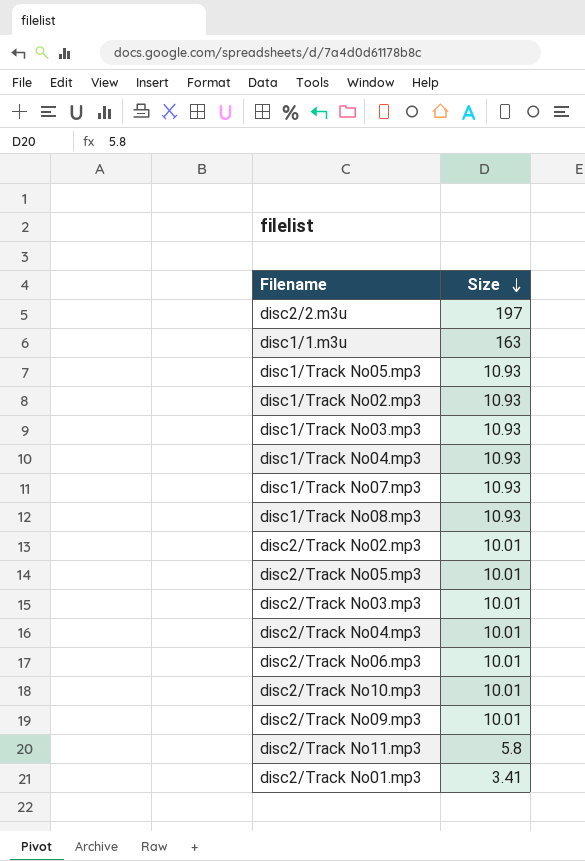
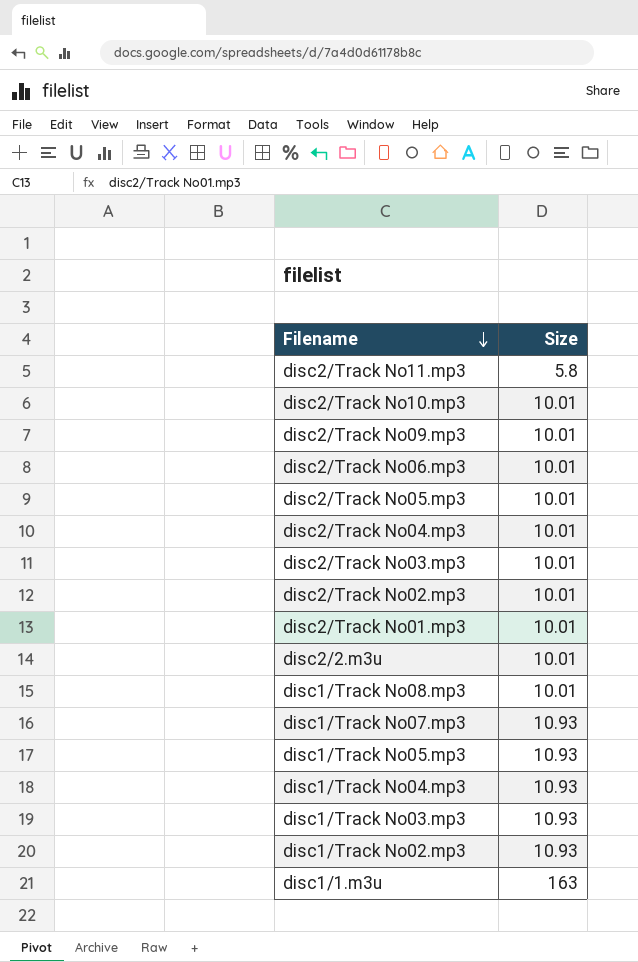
row order: Size descending -> Filename descending
disc2/Track No01.mp3 | Size: 3.41 -> 10.01
disc2/2.m3u | Size: 197 -> 10.01
disc1/Track No08.mp3 | Size: 10.93 -> 10.01

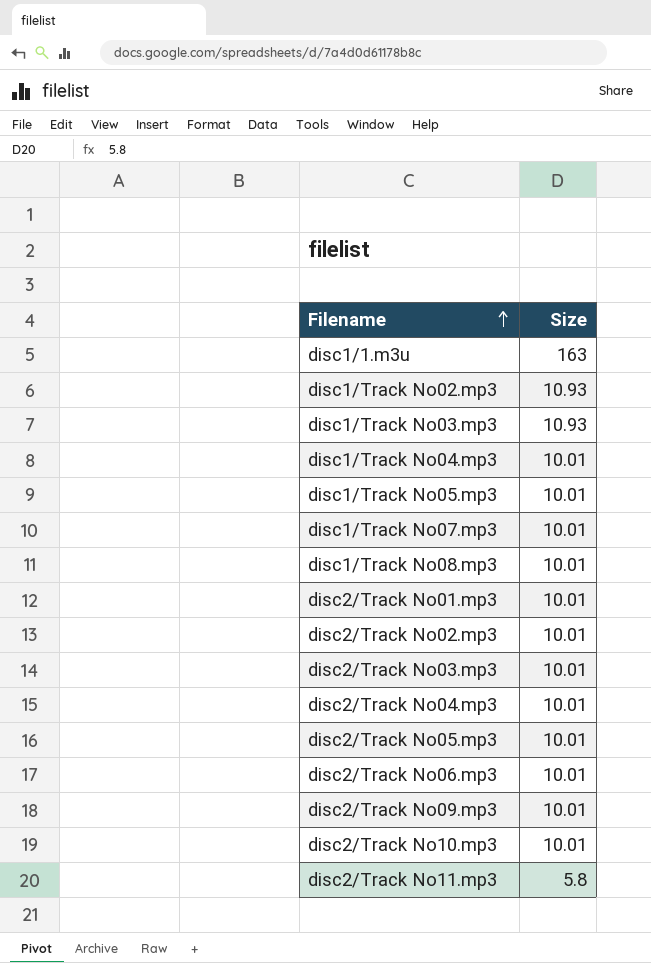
row order: Filename descending -> Filename ascending
row disc2/2.m3u: 10.01 -> none
disc1/Track No04.mp3 | Size: 10.93 -> 10.01
disc1/Track No05.mp3 | Size: 10.93 -> 10.01
disc1/Track No07.mp3 | Size: 10.93 -> 10.01

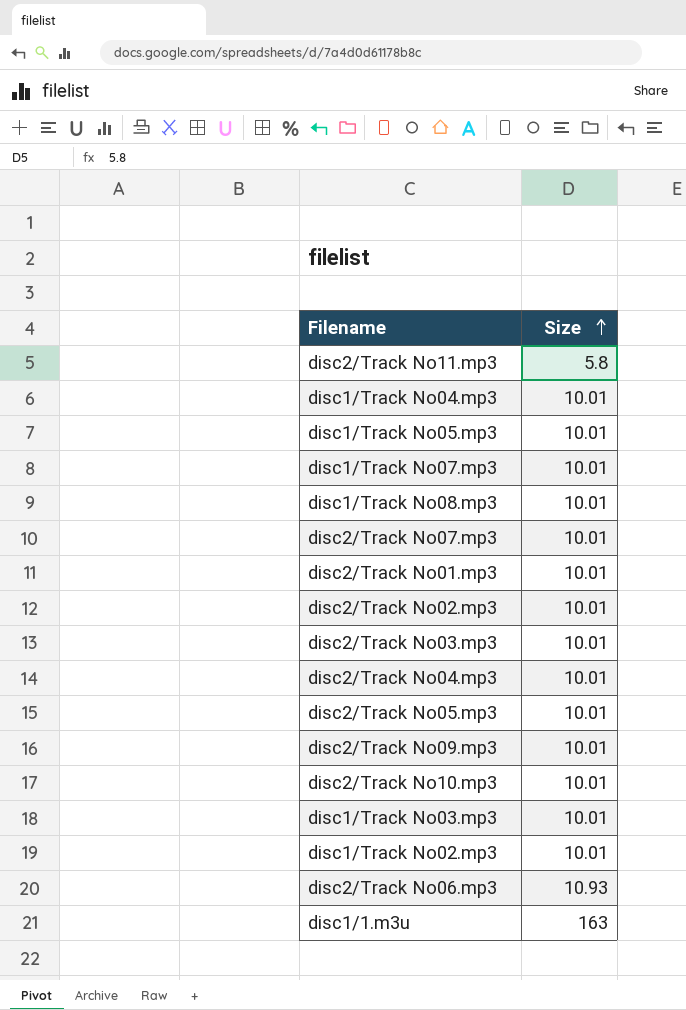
row order: Filename ascending -> Size ascending
row disc2/Track No07.mp3: none -> 10.01
disc1/Track No03.mp3 | Size: 10.93 -> 10.01
disc1/Track No02.mp3 | Size: 10.93 -> 10.01
disc2/Track No06.mp3 | Size: 10.01 -> 10.93

